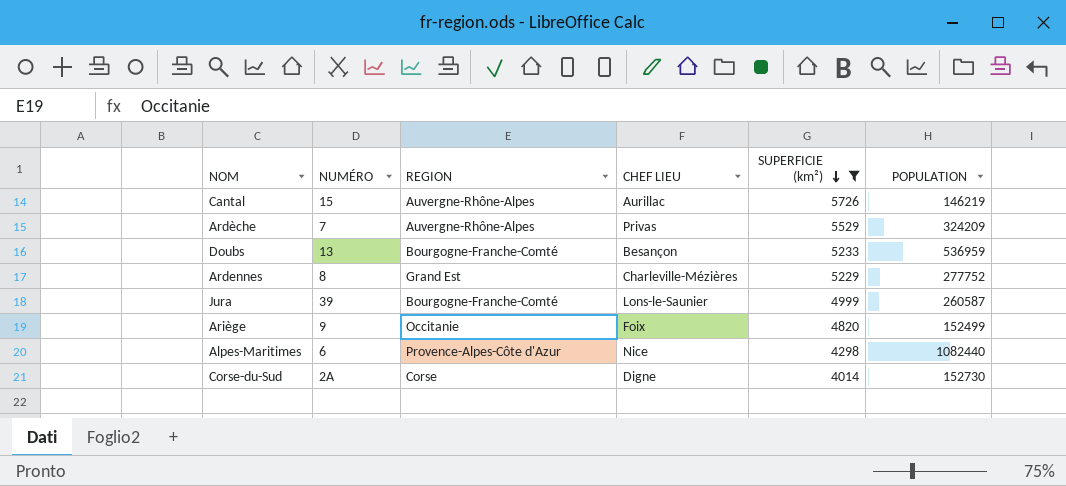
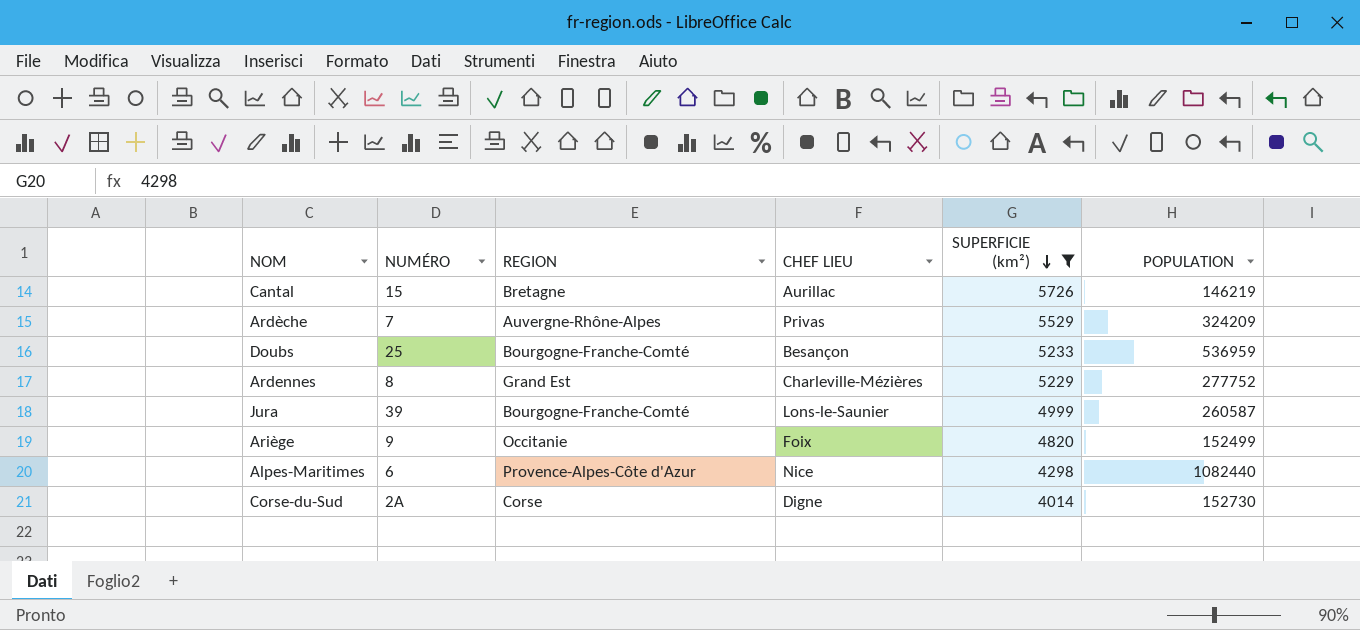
Cantal | REGION: Auvergne-Rhône-Alpes -> Bretagne
Doubs | NUMÉRO: 13 -> 25

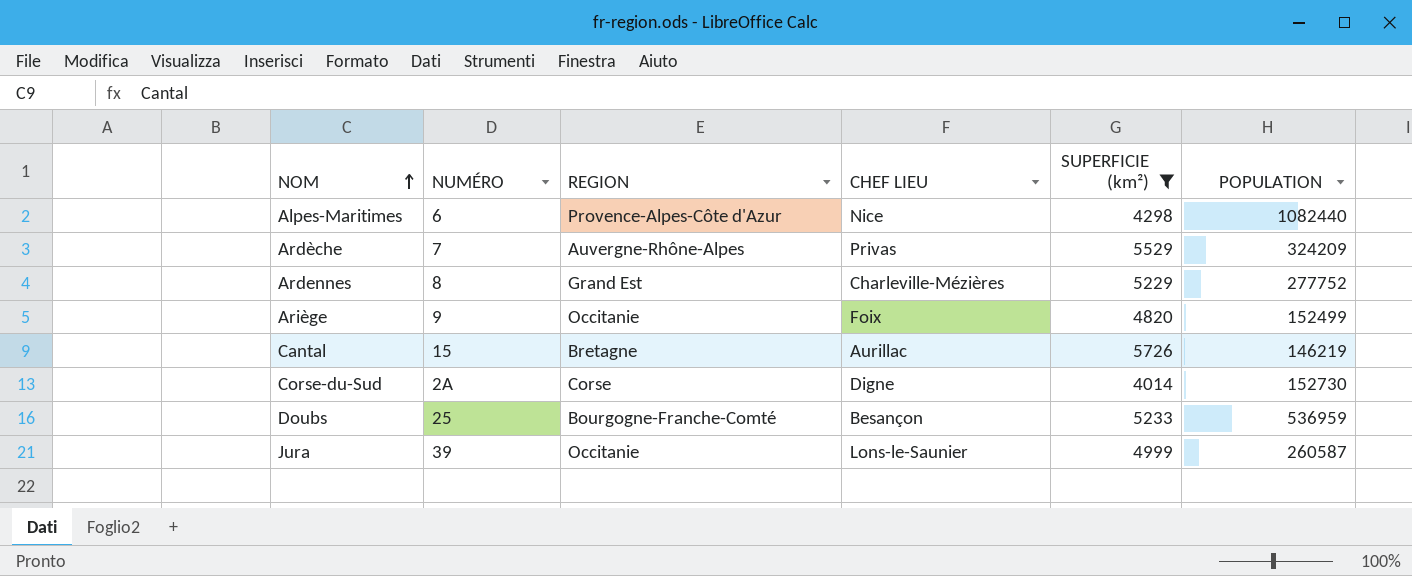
row order: SUPERFICIE (km²) descending -> NOM ascending
Jura | REGION: Bourgogne-Franche-Comté -> Occitanie

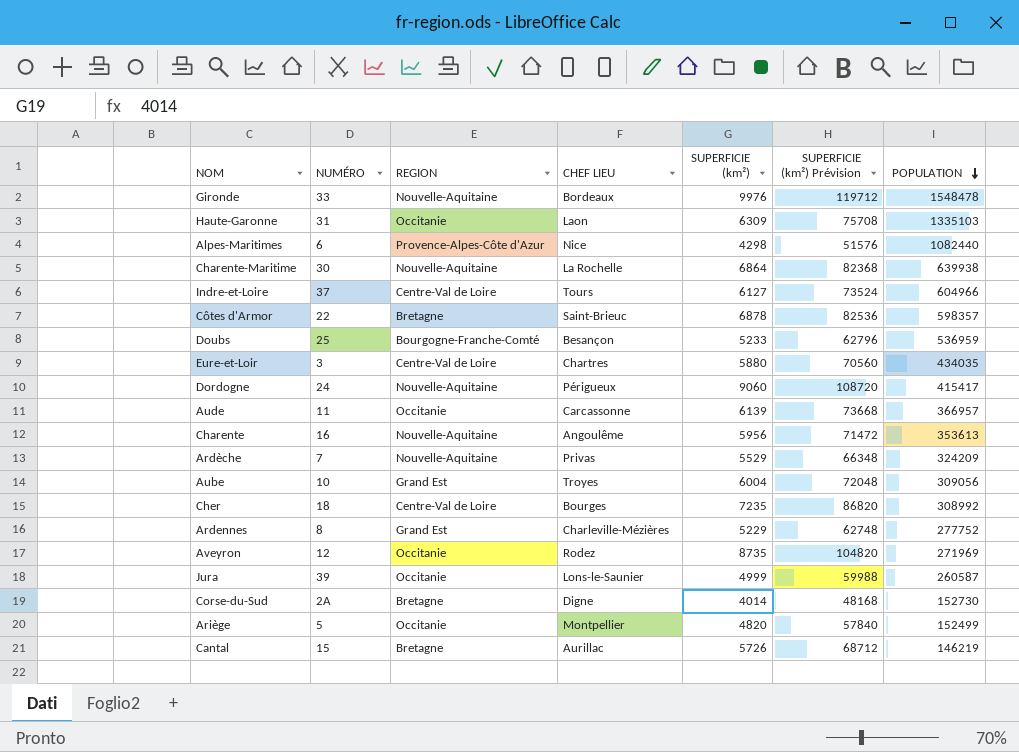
filter: SUPERFICIE (km²) <= 5726 -> none
row order: NOM ascending -> POPULATION descending
column SUPERFICIE (km²) Prévision | formula: none -> [SUPERFICIE (km²)] * 12
Ardèche | REGION: Auvergne-Rhône-Alpes -> Nouvelle-Aquitaine
Corse-du-Sud | REGION: Corse -> Bretagne
Ariège | NUMÉRO: 9 -> 5
Ariège | CHEF LIEU: Foix -> Montpellier

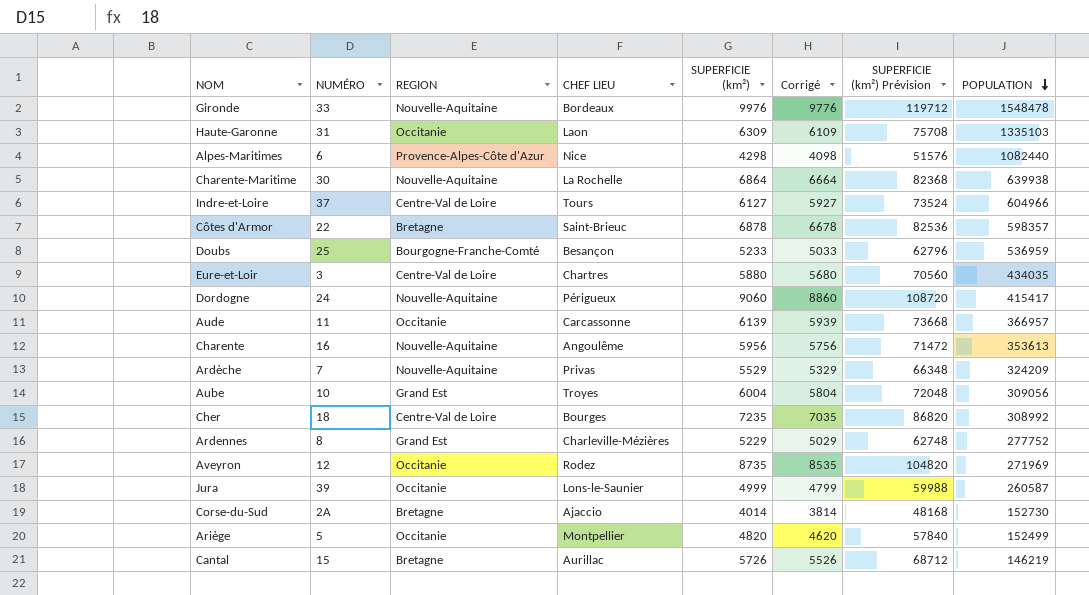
column Corrigé | formula: none -> [SUPERFICIE (km²)] - 200
Corse-du-Sud | CHEF LIEU: Digne -> Ajaccio

